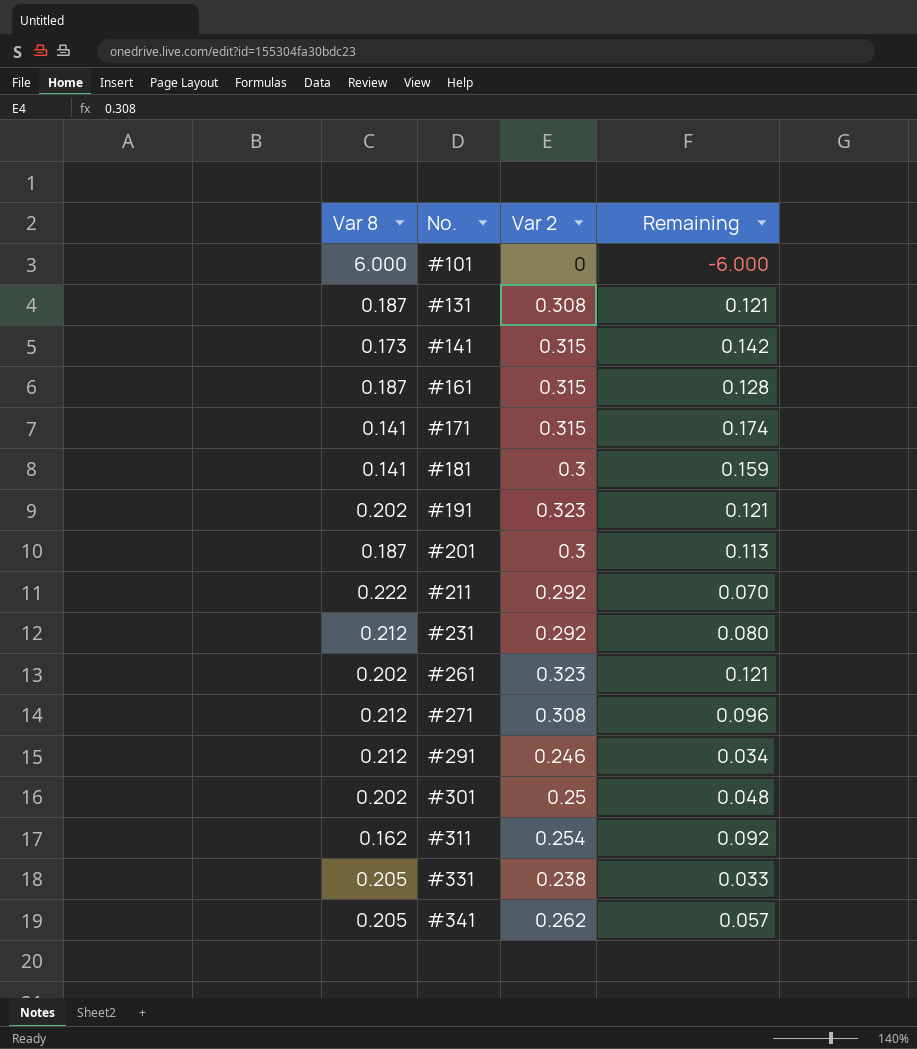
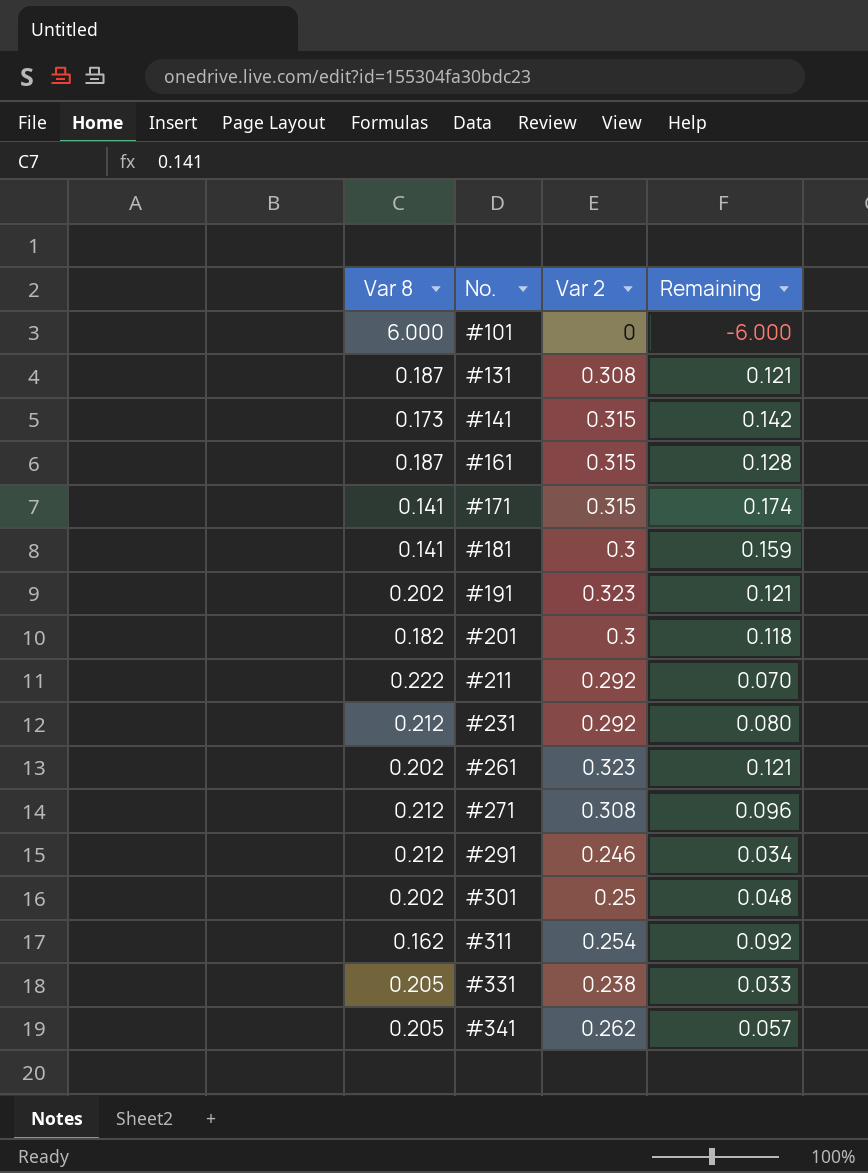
#201 | Var 8: 0.187 -> 0.182
#201 | Remaining: 0.113 -> 0.118

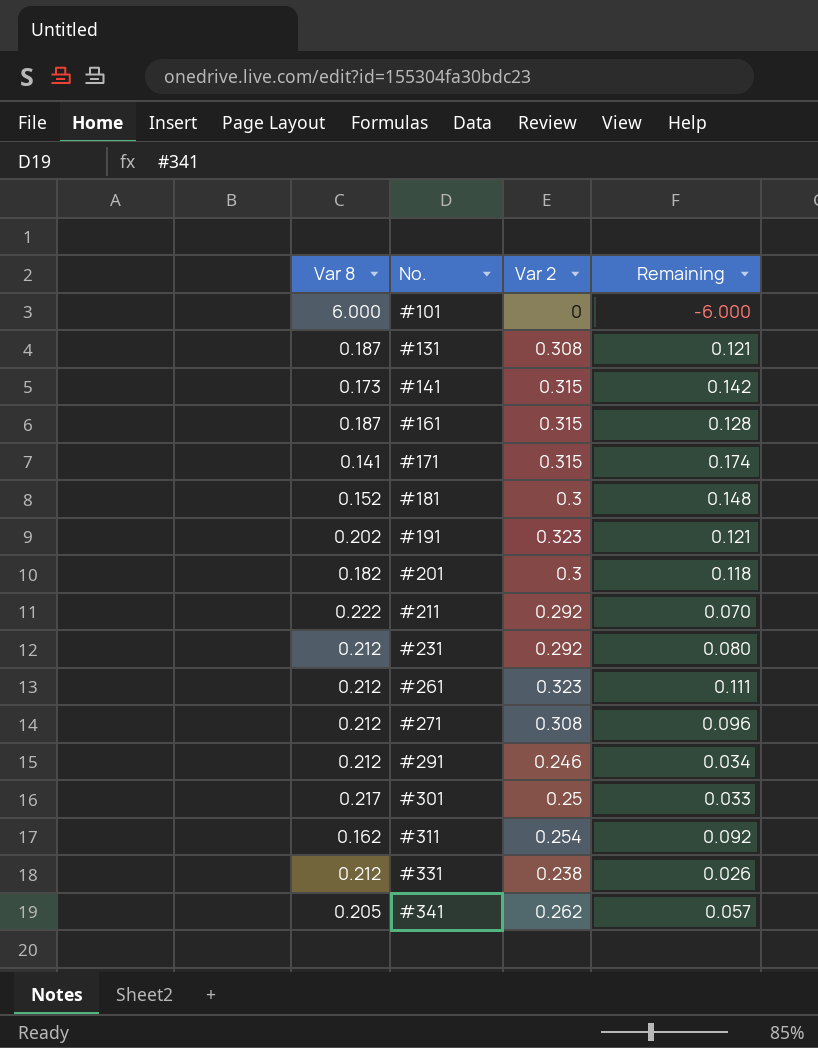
#181 | Var 8: 0.141 -> 0.152
#181 | Remaining: 0.159 -> 0.148
#261 | Var 8: 0.202 -> 0.212
#261 | Remaining: 0.121 -> 0.111
#301 | Var 8: 0.202 -> 0.217
#301 | Remaining: 0.048 -> 0.033
#331 | Var 8: 0.205 -> 0.212
#331 | Remaining: 0.033 -> 0.026

